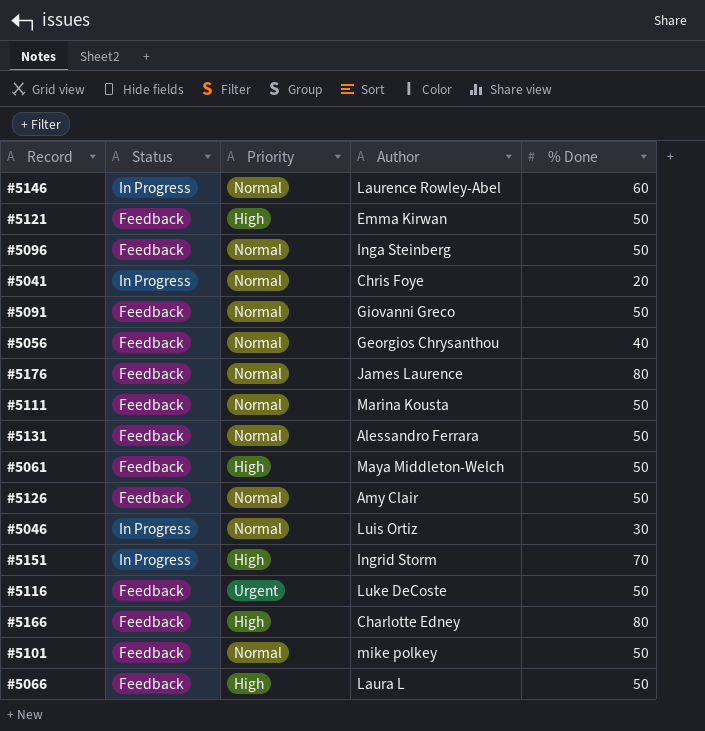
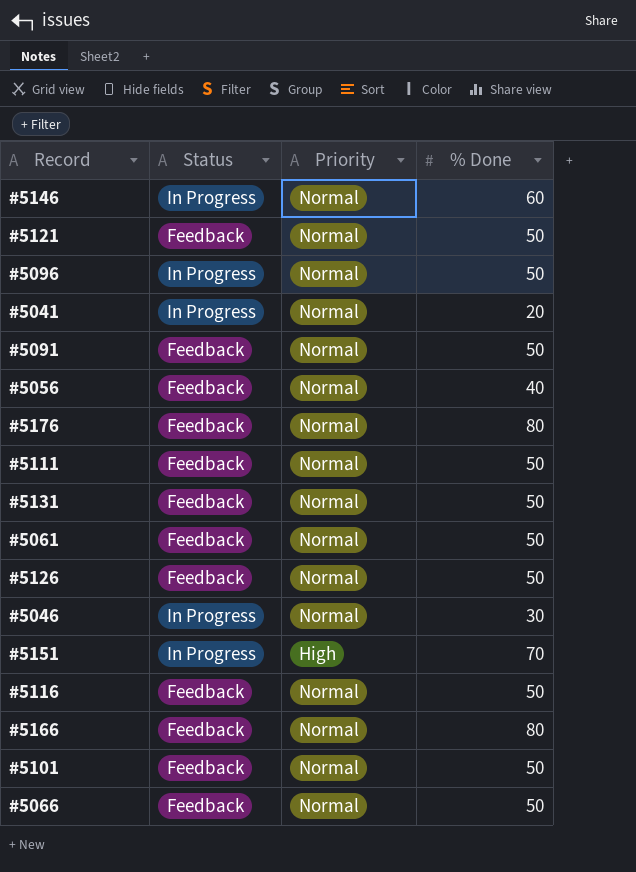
column Author | position: 4 -> none
#5121 | Priority: High -> Normal
#5096 | Status: Feedback -> In Progress
#5061 | Priority: High -> Normal
#5116 | Priority: Urgent -> Normal
#5166 | Priority: High -> Normal
#5066 | Priority: High -> Normal

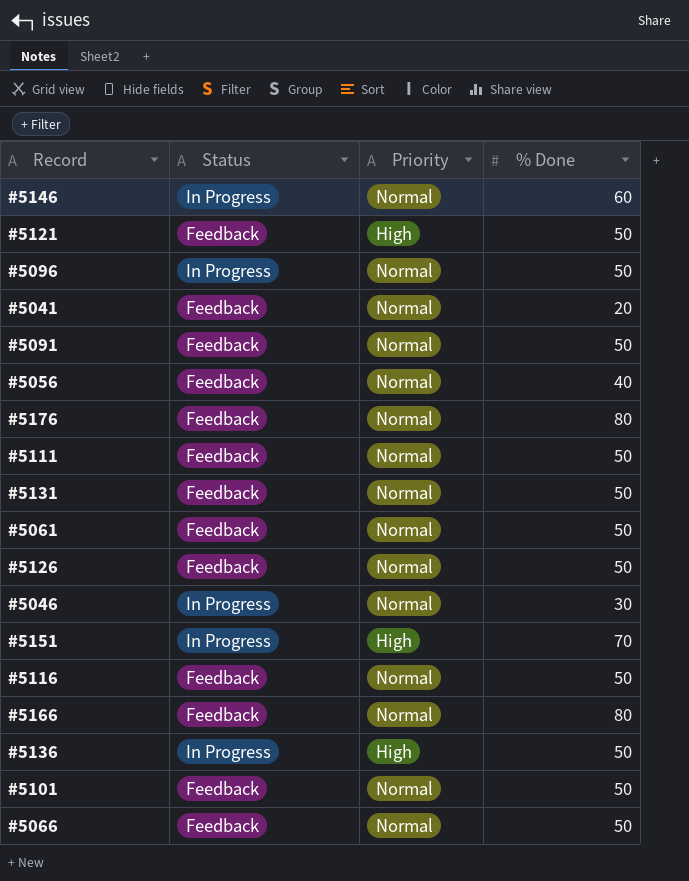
#5121 | Priority: Normal -> High
#5041 | Status: In Progress -> Feedback
row #5136: none -> In Progress | High | 50

